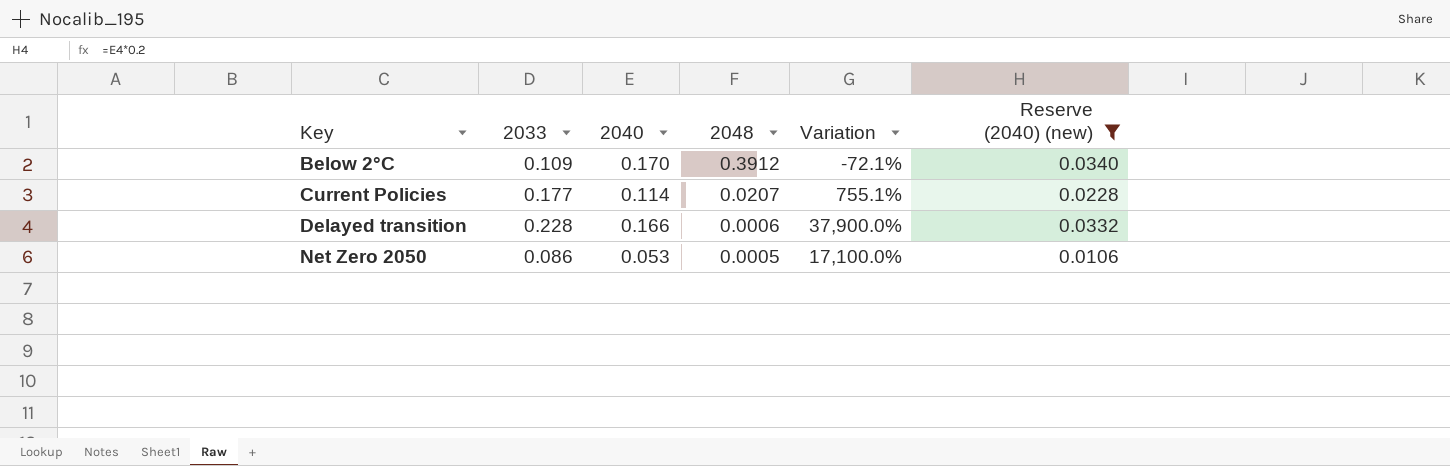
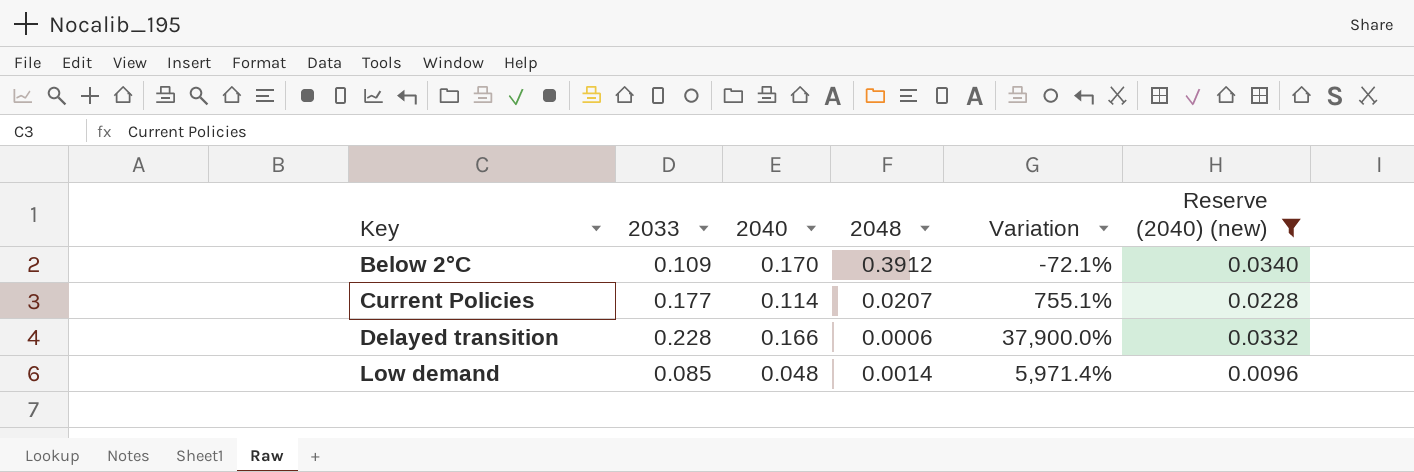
row Net Zero 2050: 0.086 | 0.053 | 0.0005 | 17,100.0% | 0.0106 -> none
row Low demand: none -> 0.085 | 0.048 | 0.0014 | 5,971.4% | 0.0096

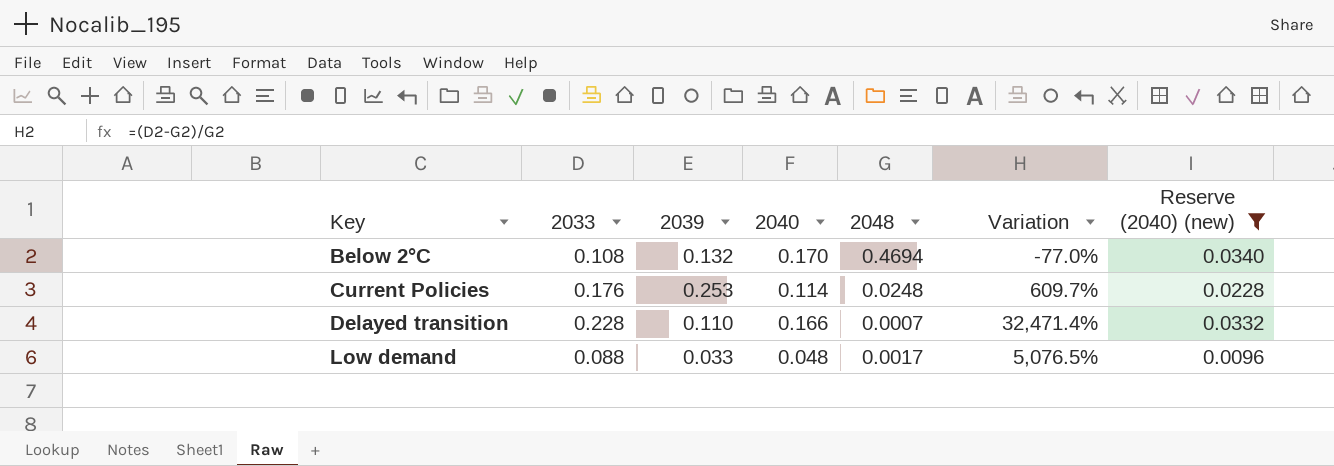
column 2039 | position: none -> 3
Below 2°C | 2033: 0.109 -> 0.108
Below 2°C | 2048: 0.3912 -> 0.4694
Below 2°C | Variation: -72.1% -> -77.0%
Current Policies | 2033: 0.177 -> 0.176
Current Policies | 2048: 0.0207 -> 0.0248
Current Policies | Variation: 755.1% -> 609.7%
Delayed transition | 2048: 0.0006 -> 0.0007
Delayed transition | Variation: 37,900.0% -> 32,471.4%
Low demand | 2033: 0.085 -> 0.088
Low demand | 2048: 0.0014 -> 0.0017
Low demand | Variation: 5,971.4% -> 5,076.5%

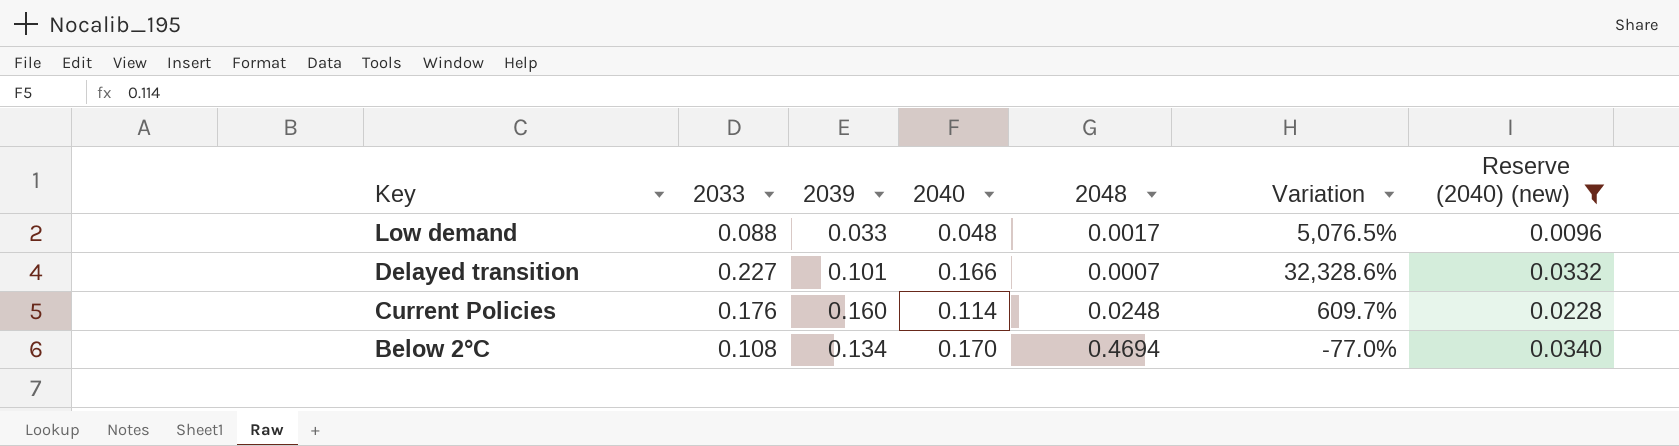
row order: Key ascending -> Key descending
Delayed transition | 2033: 0.228 -> 0.227
Delayed transition | 2039: 0.110 -> 0.101
Delayed transition | Variation: 32,471.4% -> 32,328.6%
Current Policies | 2039: 0.253 -> 0.160
Below 2°C | 2039: 0.132 -> 0.134

